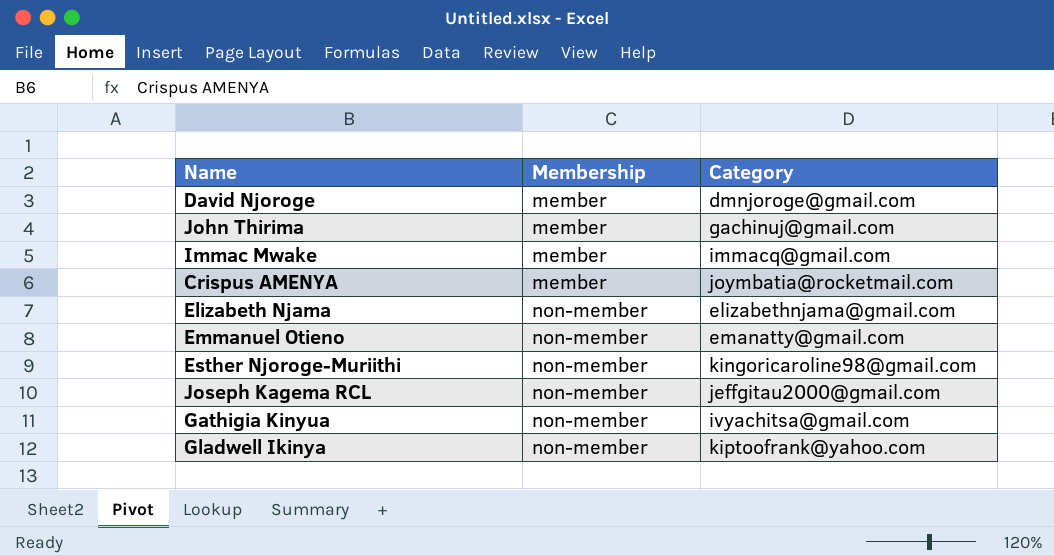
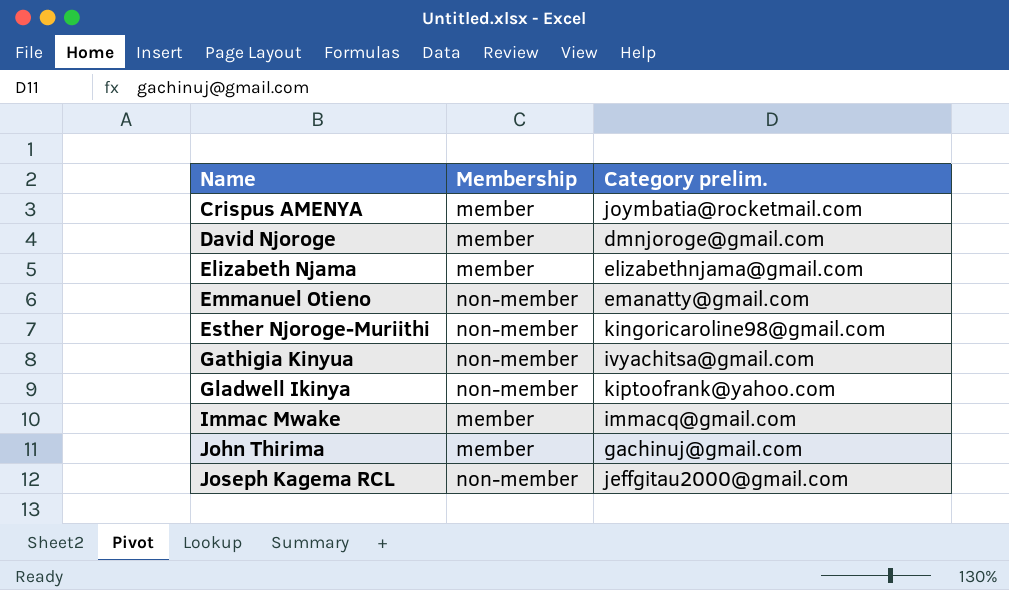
row order: Membership ascending -> Name ascending
column name: Category -> Category prelim.
Elizabeth Njama | Membership: non-member -> member

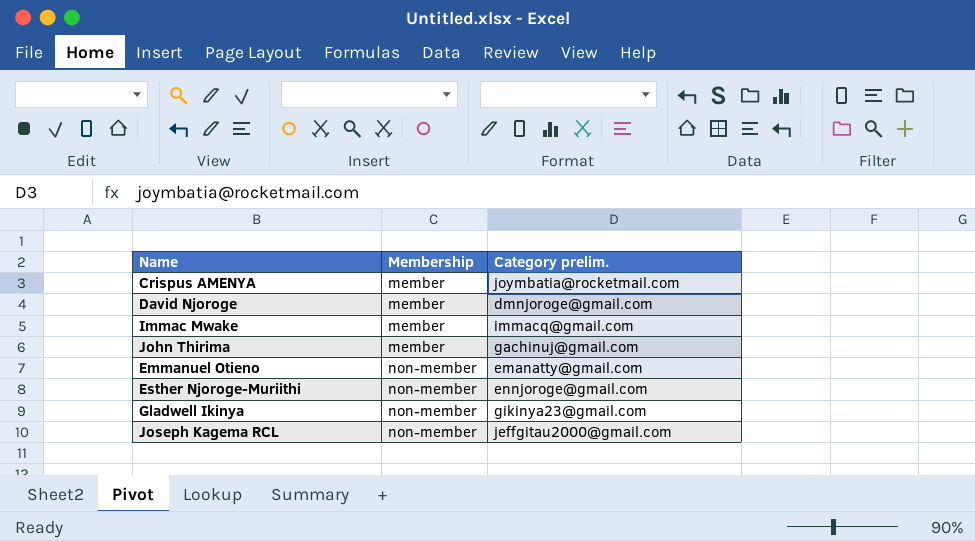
row order: Name ascending -> Membership ascending
row Elizabeth Njama: member | elizabethnjama@gmail.com -> none
row Gathigia Kinyua: non-member | ivyachitsa@gmail.com -> none
Esther Njoroge-Muriithi | Category prelim.: kingoricaroline98@gmail.com -> ennjoroge@gmail.com
Gladwell Ikinya | Category prelim.: kiptoofrank@yahoo.com -> gikinya23@gmail.com

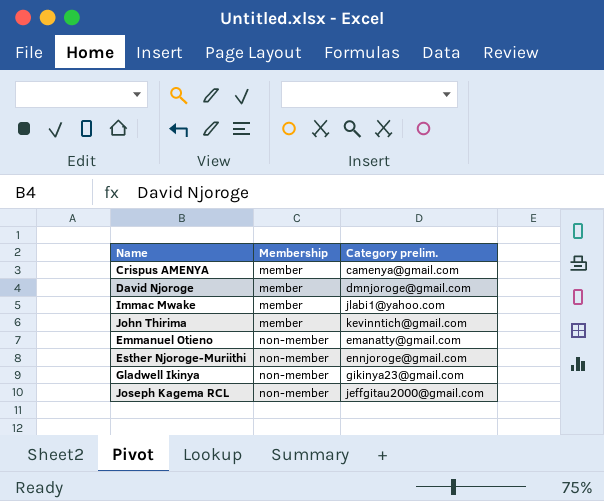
Crispus AMENYA | Category prelim.: joymbatia@rocketmail.com -> camenya@gmail.com
Immac Mwake | Category prelim.: immacq@gmail.com -> jlabi1@yahoo.com
John Thirima | Category prelim.: gachinuj@gmail.com -> kevinntich@gmail.com

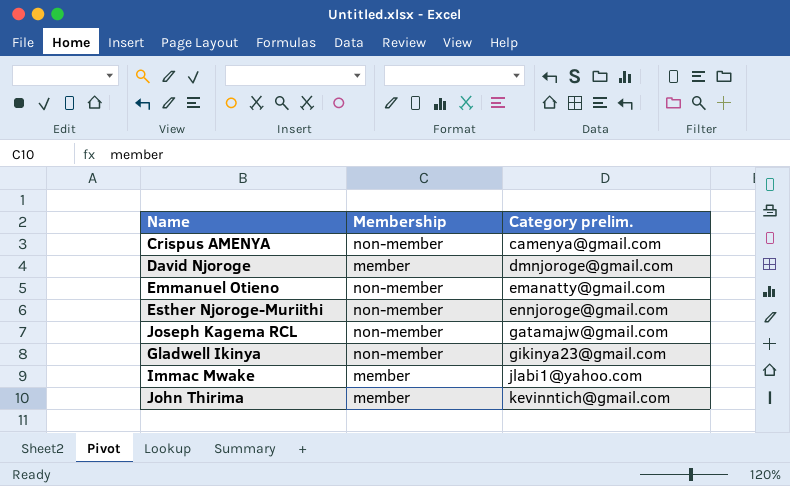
row order: Membership ascending -> Category prelim. ascending
Crispus AMENYA | Membership: member -> non-member
Joseph Kagema RCL | Category prelim.: jeffgitau2000@gmail.com -> gatamajw@gmail.com

